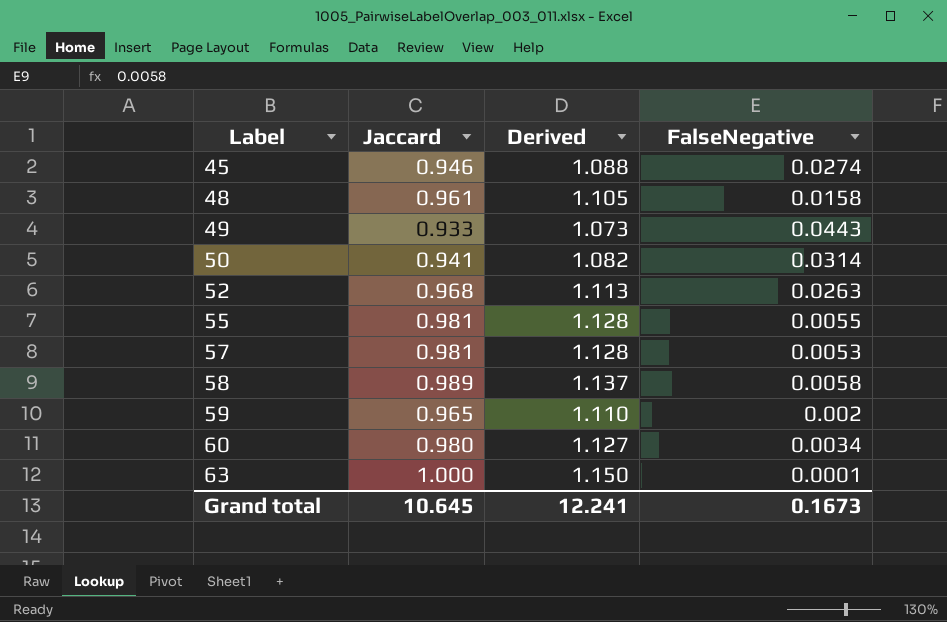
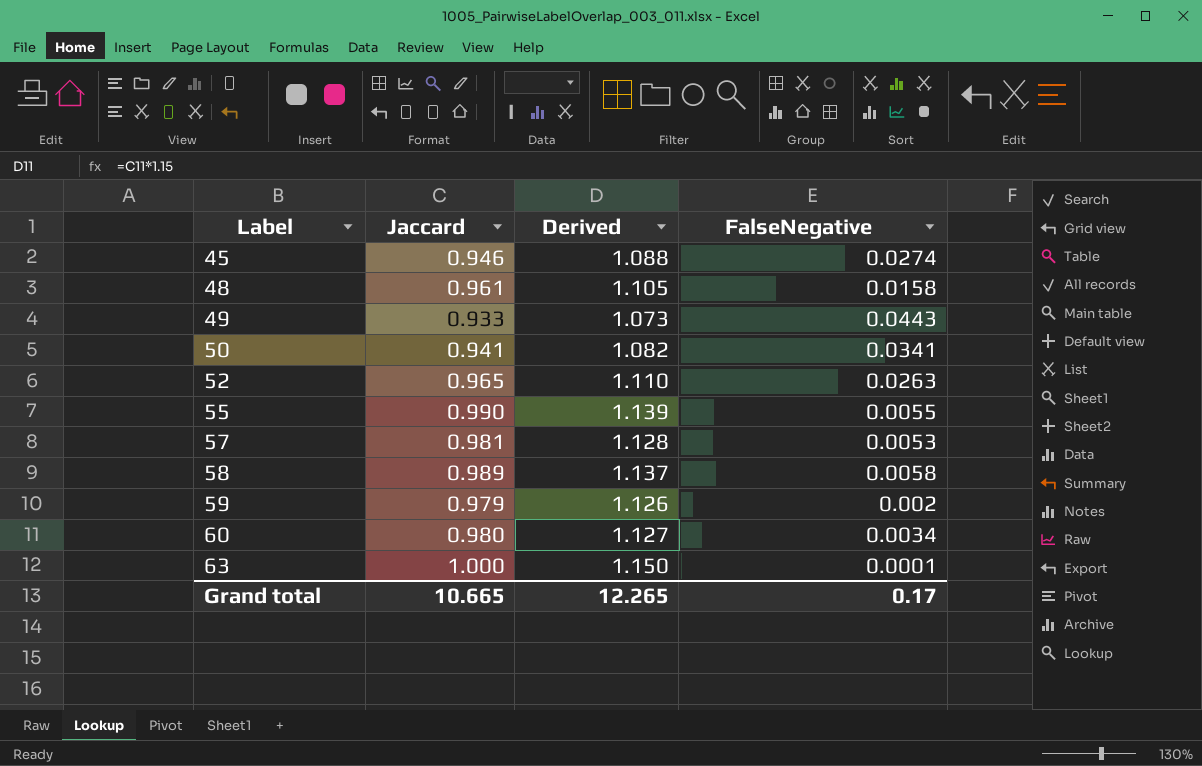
50 | FalseNegative: 0.0314 -> 0.0341
52 | Jaccard: 0.968 -> 0.965
52 | Derived: 1.113 -> 1.110
55 | Jaccard: 0.981 -> 0.990
55 | Derived: 1.128 -> 1.139
59 | Jaccard: 0.965 -> 0.979
59 | Derived: 1.110 -> 1.126
Grand total | Jaccard: 10.645 -> 10.665
Grand total | Derived: 12.241 -> 12.265
Grand total | FalseNegative: 0.1673 -> 0.17

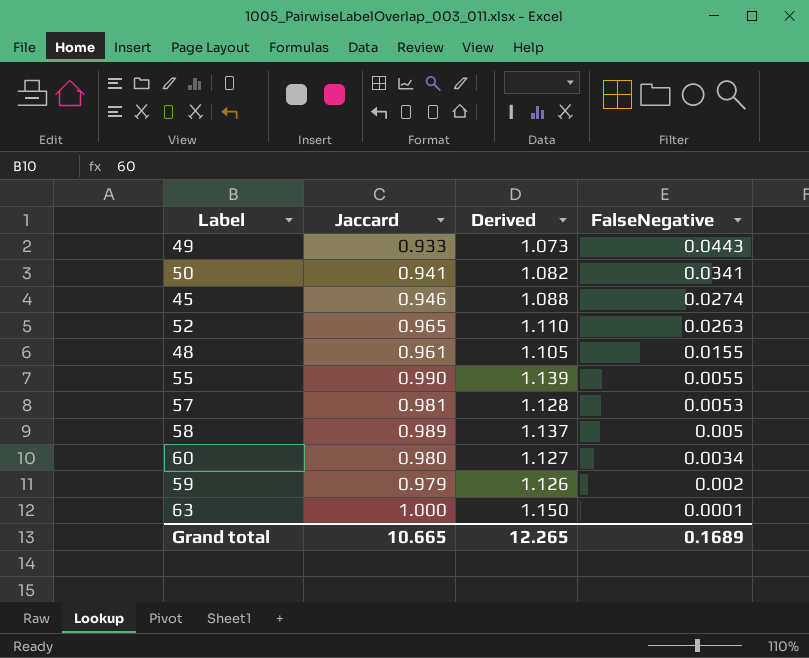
row order: Label ascending -> FalseNegative descending
48 | FalseNegative: 0.0158 -> 0.0155
58 | FalseNegative: 0.0058 -> 0.005
Grand total | FalseNegative: 0.17 -> 0.1689

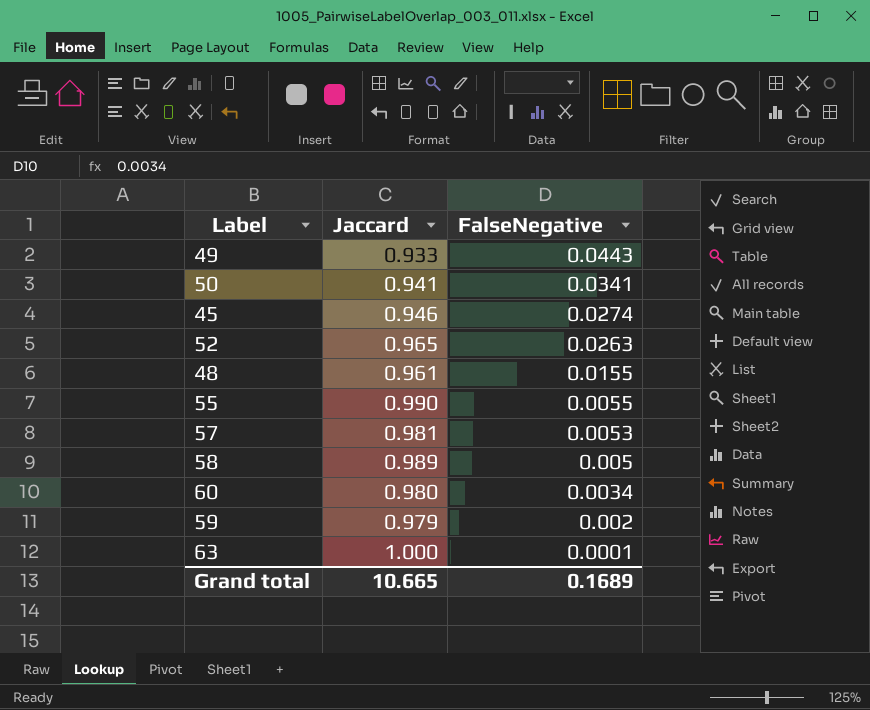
column Derived | formula: [Jaccard] * 1.15 -> none

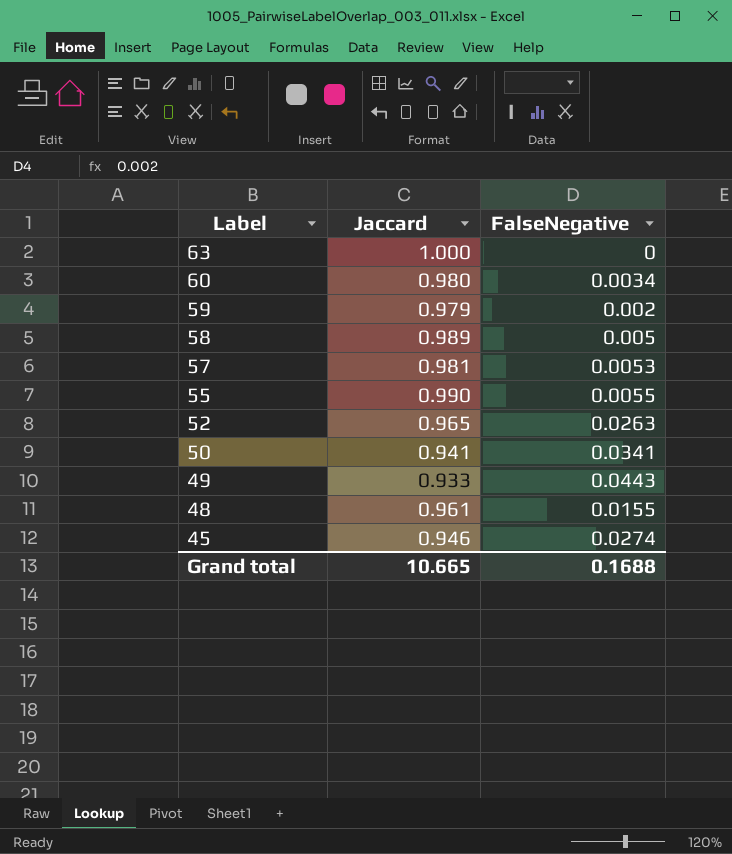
row order: FalseNegative descending -> Label descending
63 | FalseNegative: 0.0001 -> 0
Grand total | FalseNegative: 0.1689 -> 0.1688

